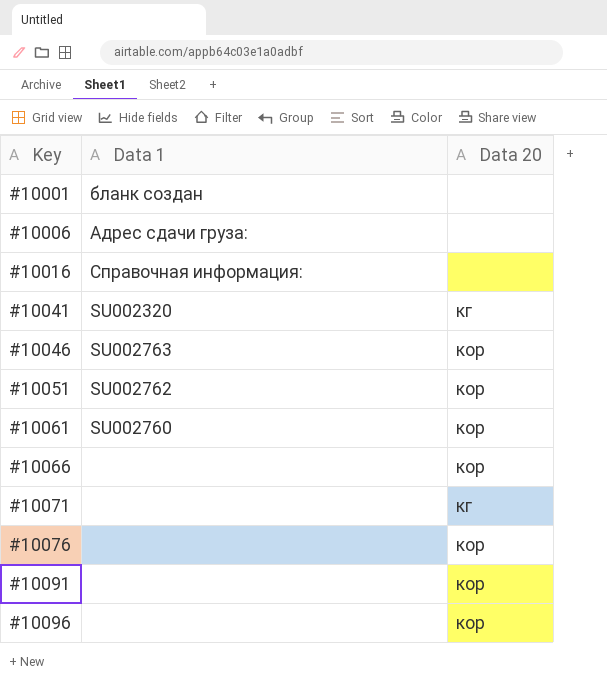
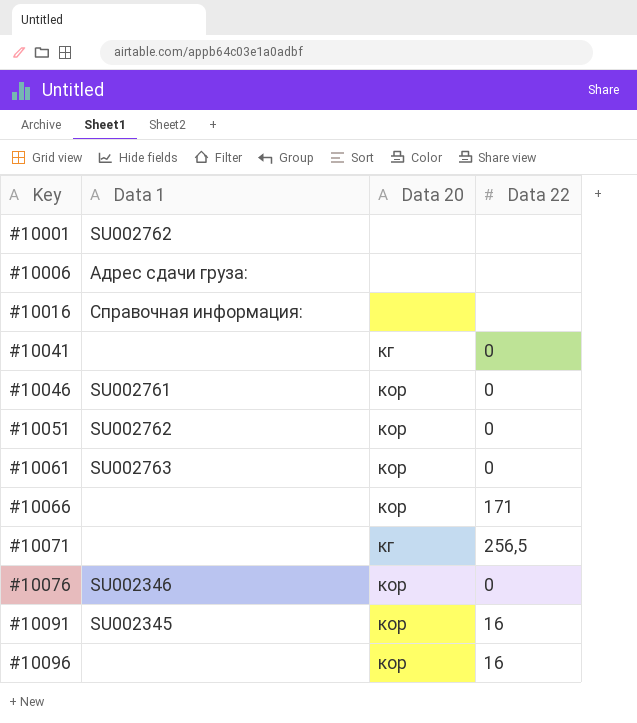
column Data 22 | position: none -> 4
#10001 | Data 1: бланк создан -> SU002762
#10041 | Data 1: SU002320 -> none
#10046 | Data 1: SU002763 -> SU002761
#10061 | Data 1: SU002760 -> SU002763
#10076 | Data 1: none -> SU002346
#10091 | Data 1: none -> SU002345

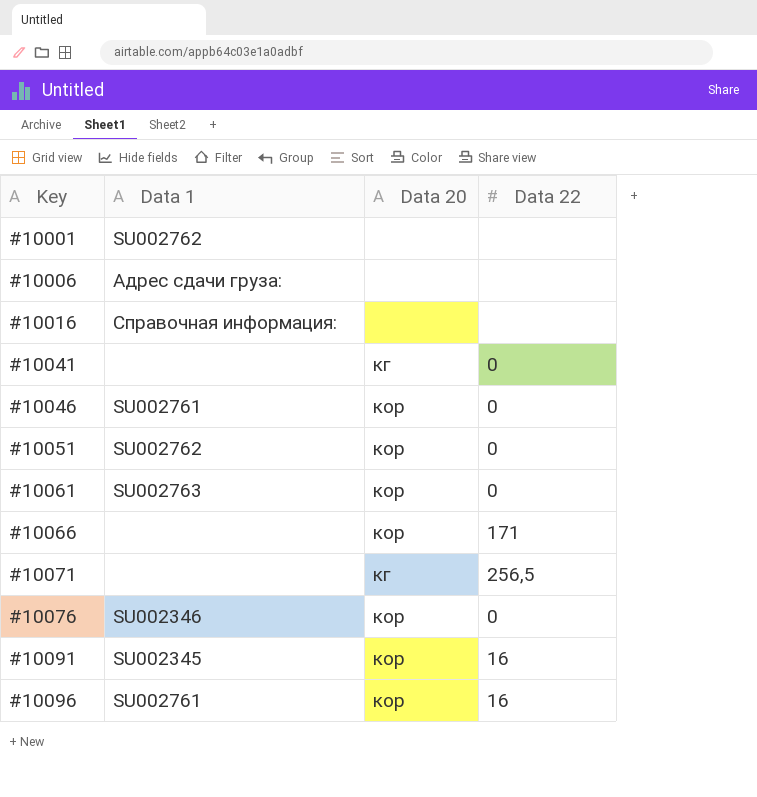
#10096 | Data 1: none -> SU002761

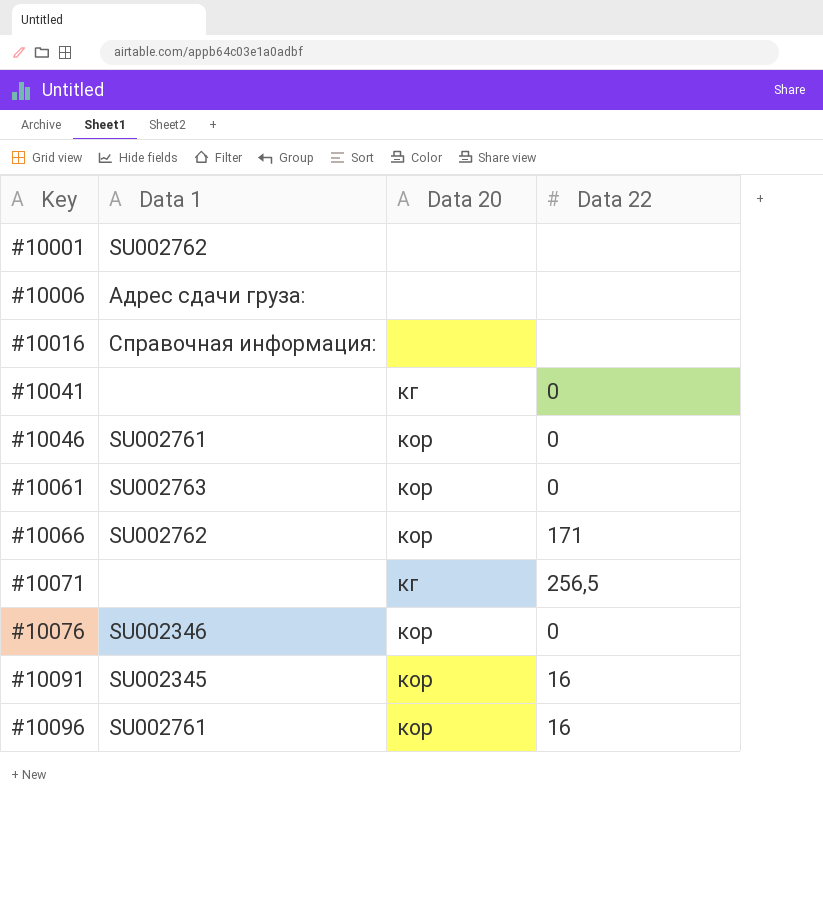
row #10051: SU002762 | кор | 0 -> none
#10066 | Data 1: none -> SU002762

